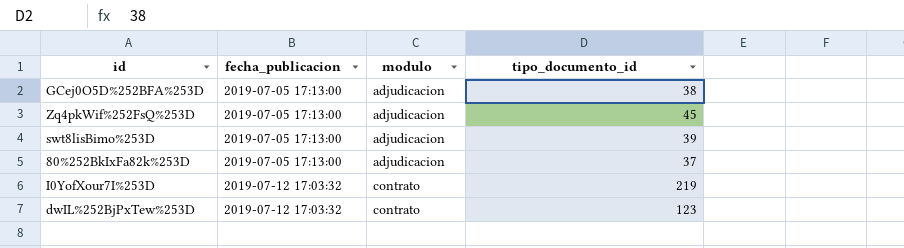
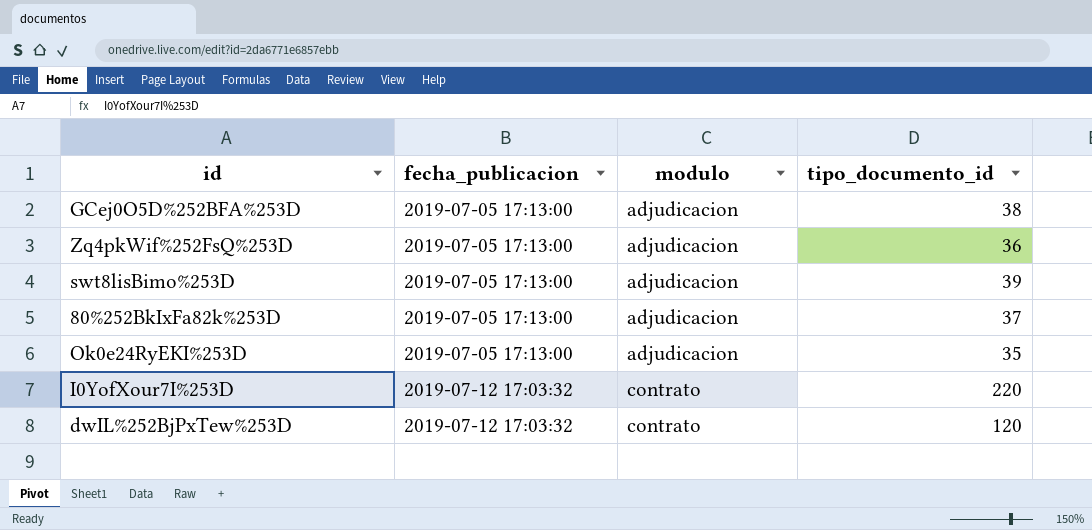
Zq4pkWif%252FsQ%253D | tipo_documento_id: 45 -> 36
row Ok0e24RyEKI%253D: none -> 2019-07-05 17:13:00 | adjudicacion | 35
I0YofXour7I%253D | tipo_documento_id: 219 -> 220
dwIL%252BjPxTew%253D | tipo_documento_id: 123 -> 120

